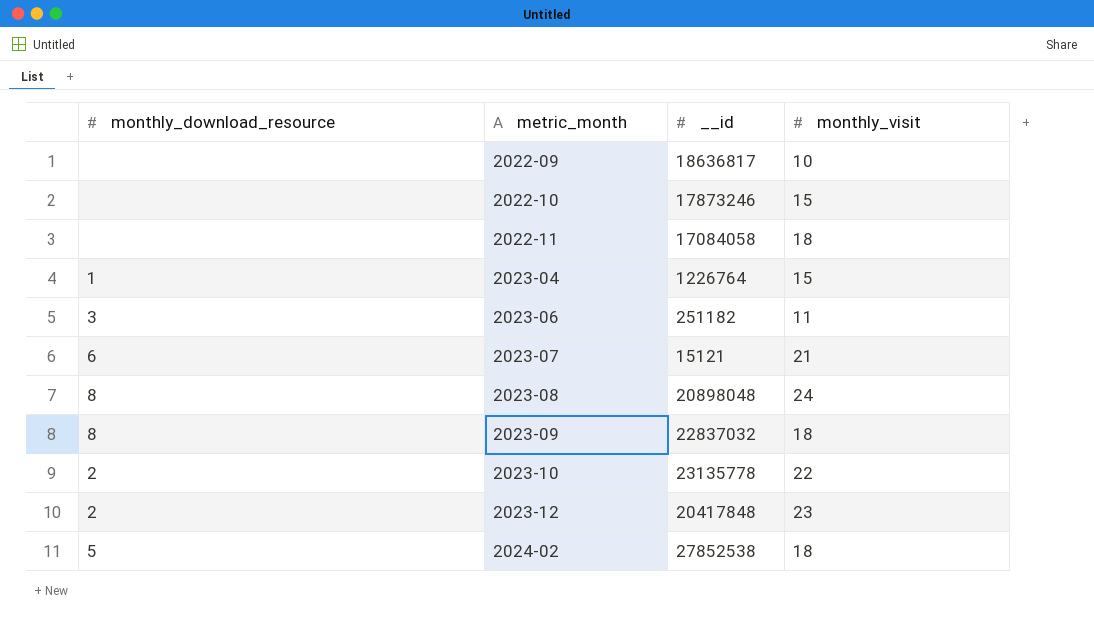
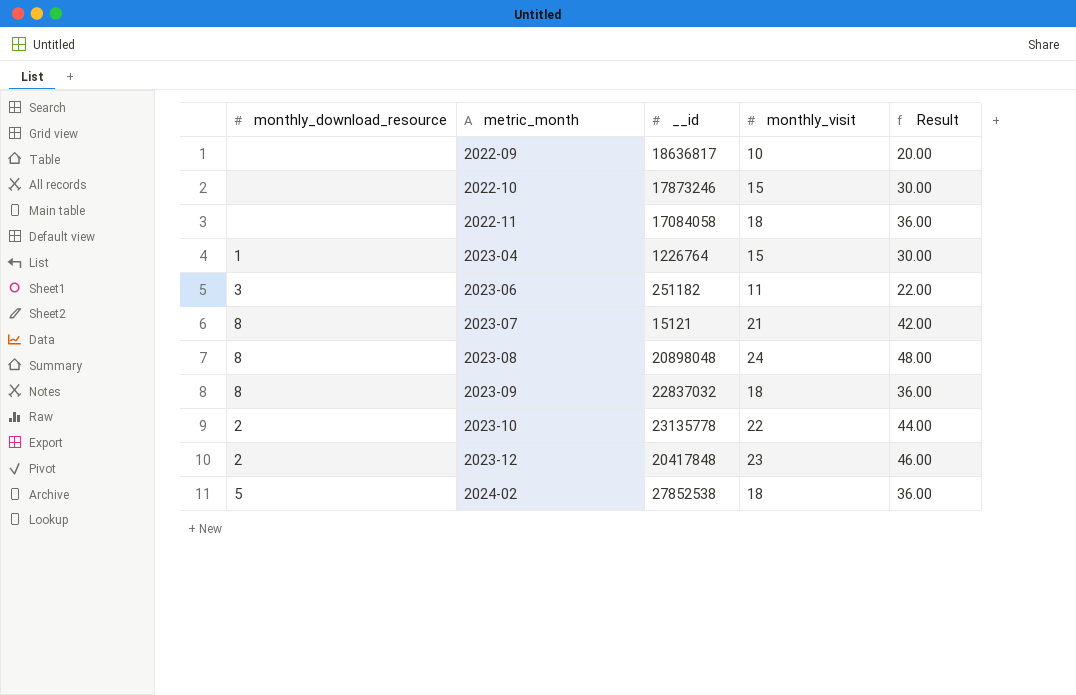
column Result | formula: none -> [monthly_visit] * 2
2023-07 | monthly_download_resource: 6 -> 8

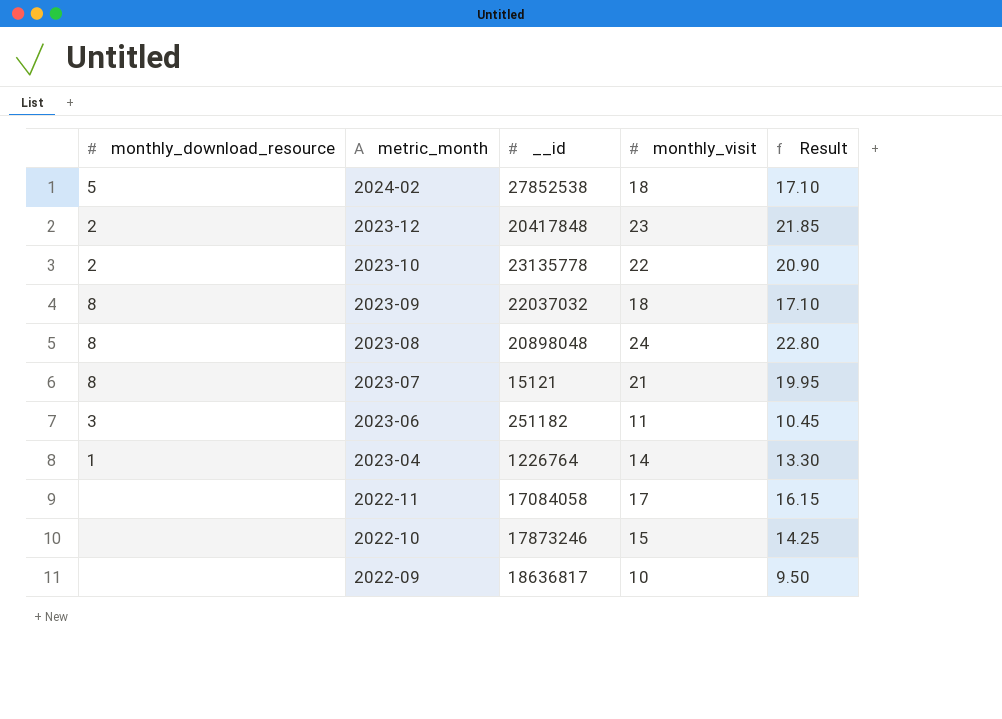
row order: metric_month ascending -> metric_month descending
column Result | formula: [monthly_visit] * 2 -> [monthly_visit] * 0.95
2023-09 | __id: 22837032 -> 22037032
2023-04 | monthly_visit: 15 -> 14
2022-11 | monthly_visit: 18 -> 17

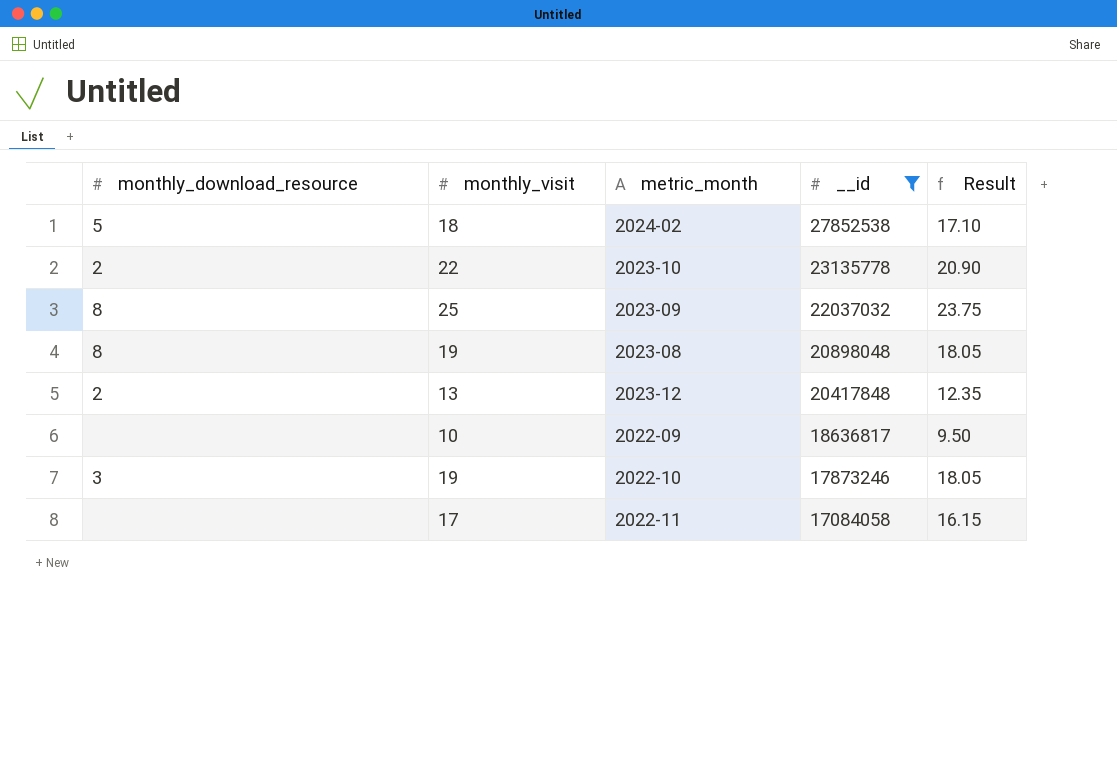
filter: none -> __id >= 17084058
row order: metric_month descending -> __id descending
column monthly_visit | position: 4 -> 2
2023-09 | monthly_visit: 18 -> 25
2023-09 | Result: 17.10 -> 23.75
2023-08 | monthly_visit: 24 -> 19
2023-08 | Result: 22.80 -> 18.05
2023-12 | monthly_visit: 23 -> 13
2023-12 | Result: 21.85 -> 12.35
2022-10 | monthly_download_resource: none -> 3
2022-10 | monthly_visit: 15 -> 19
2022-10 | Result: 14.25 -> 18.05

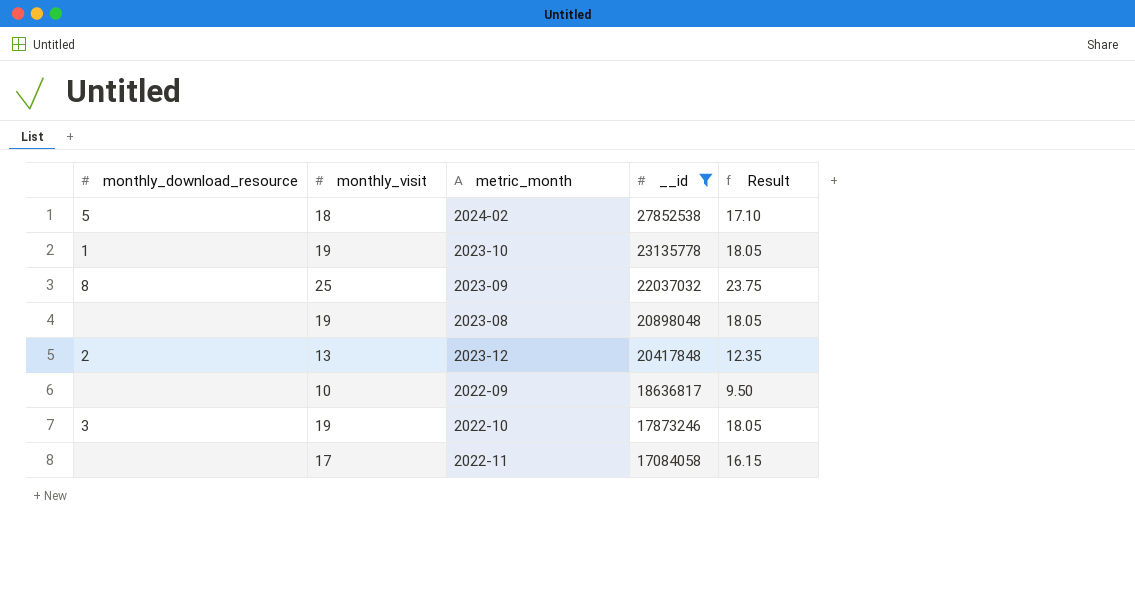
2023-10 | monthly_download_resource: 2 -> 1
2023-10 | monthly_visit: 22 -> 19
2023-10 | Result: 20.90 -> 18.05
2023-08 | monthly_download_resource: 8 -> none

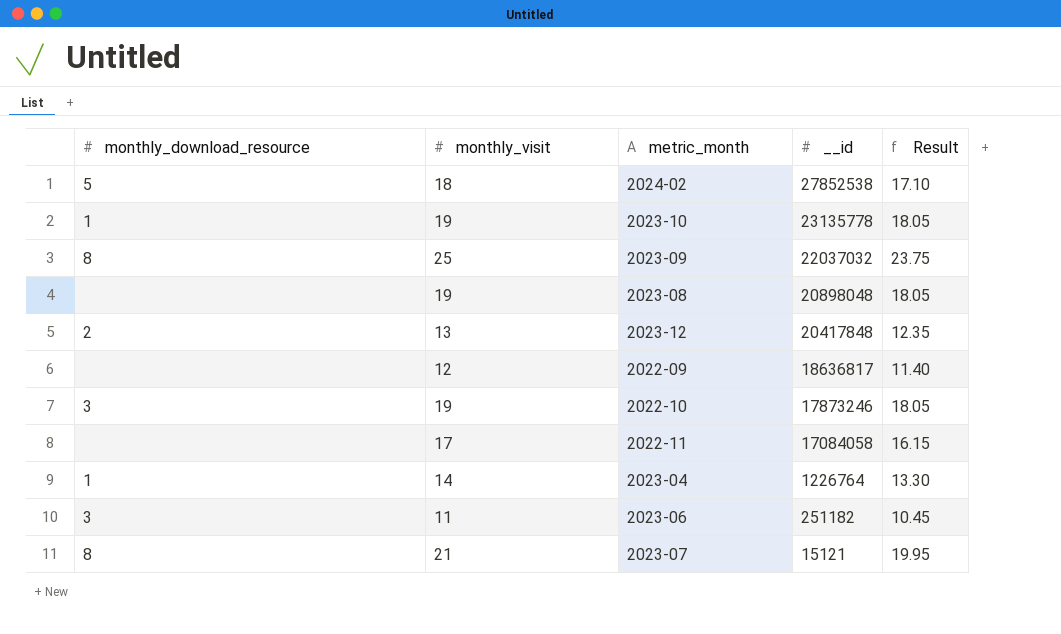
filter: __id >= 17084058 -> none
2022-09 | monthly_visit: 10 -> 12
2022-09 | Result: 9.50 -> 11.40

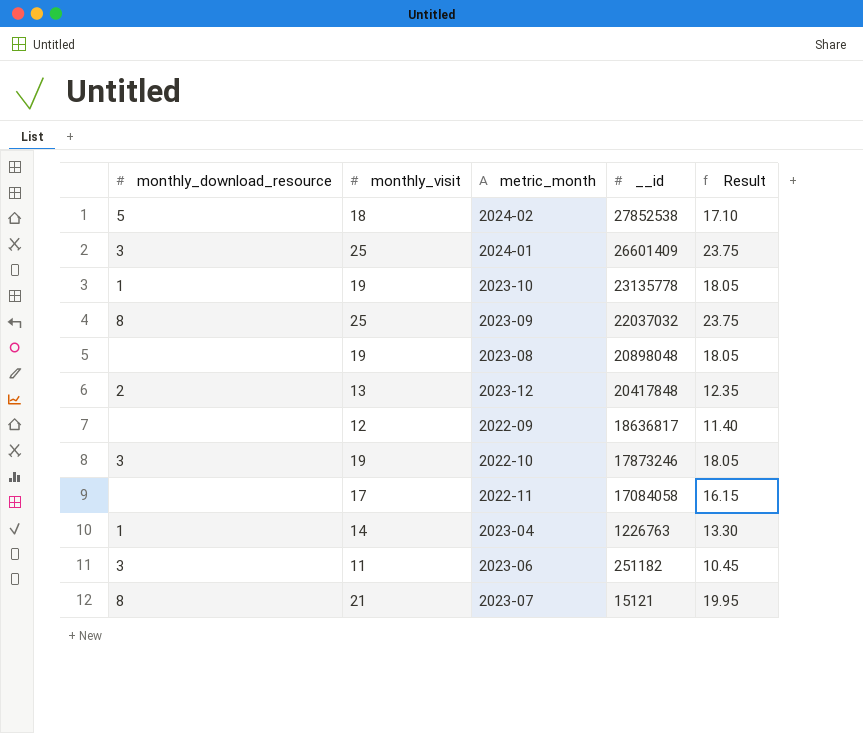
row 2024-01: none -> 3 | 25 | 26601409 | 23.75
2023-04 | __id: 1226764 -> 1226763

